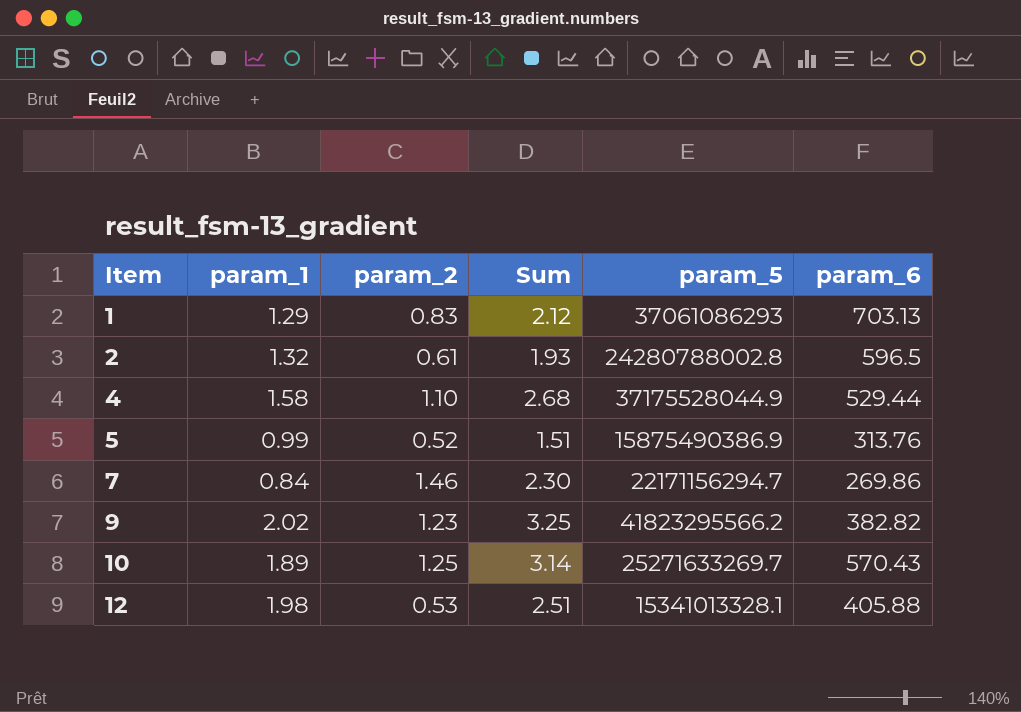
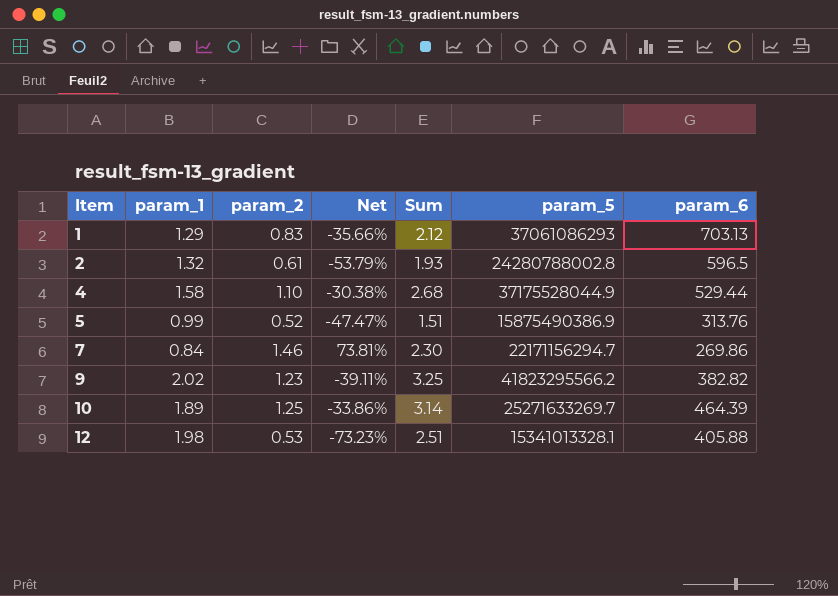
column Net | formula: none -> ([param_2] - [param_1]) / [param_1]
10 | param_6: 570.43 -> 464.39

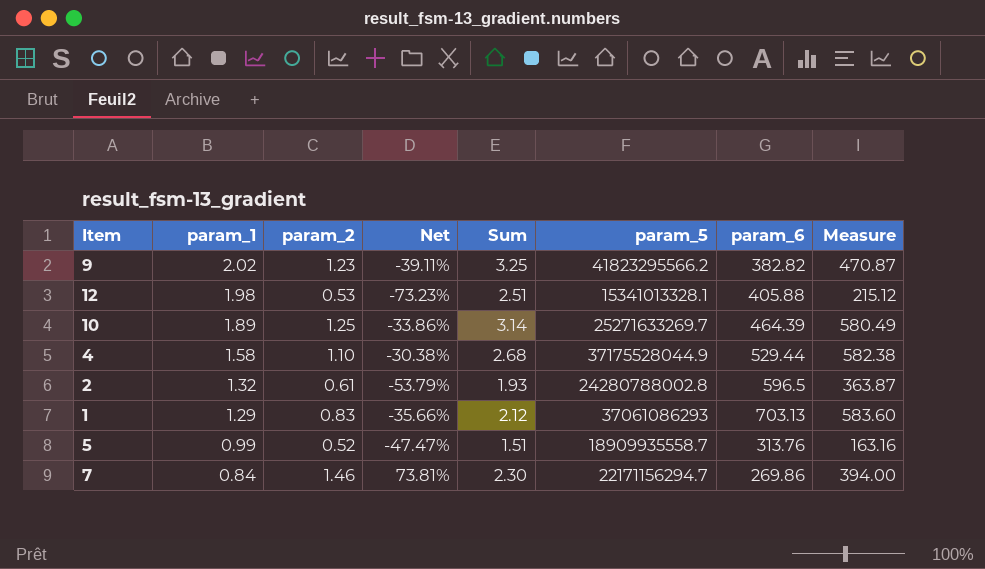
row order: Item ascending -> param_1 descending
column Measure | formula: none -> [param_2] * [param_6]
5 | param_5: 15875490386.9 -> 18909935558.7

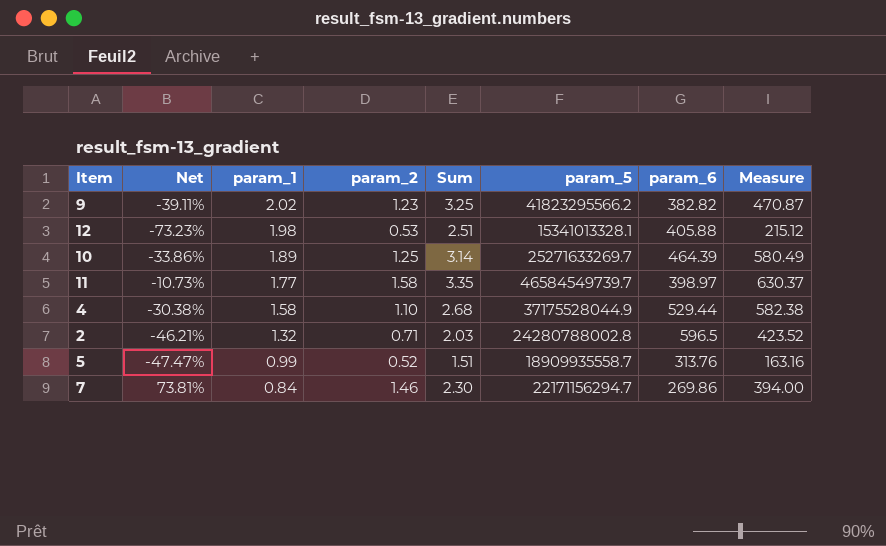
column Net | position: 4 -> 2
row 1: 1.29 | 0.83 | -35.66% | 2.12 | 37061086293 | 703.13 | 583.60 -> none
row 11: none -> -10.73% | 1.77 | 1.58 | 3.35 | 46584549739.7 | 398.97 | 630.37
2 | Net: -53.79% -> -46.21%
2 | param_2: 0.61 -> 0.71
2 | Sum: 1.93 -> 2.03
2 | Measure: 363.87 -> 423.52

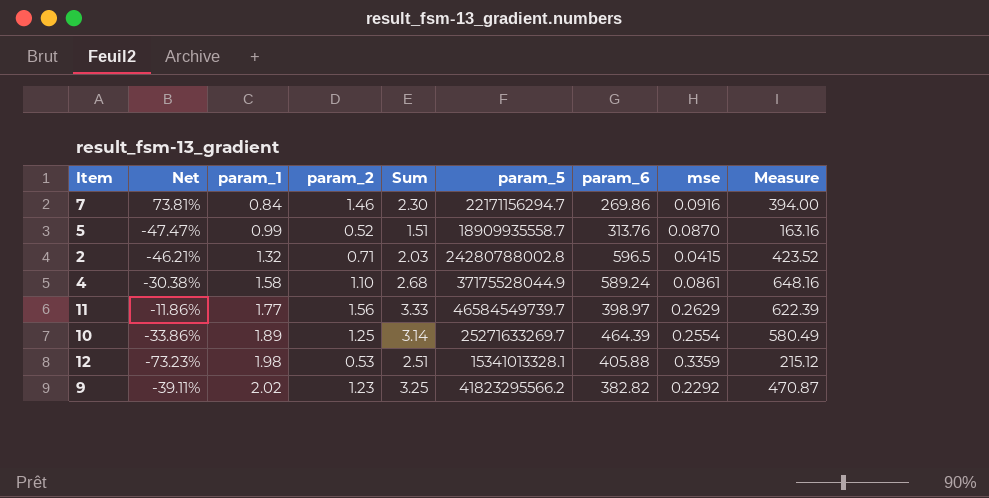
row order: param_1 descending -> param_1 ascending
column mse | position: none -> 8
4 | param_6: 529.44 -> 589.24
4 | Measure: 582.38 -> 648.16
11 | Net: -10.73% -> -11.86%
11 | param_2: 1.58 -> 1.56
11 | Sum: 3.35 -> 3.33
11 | Measure: 630.37 -> 622.39

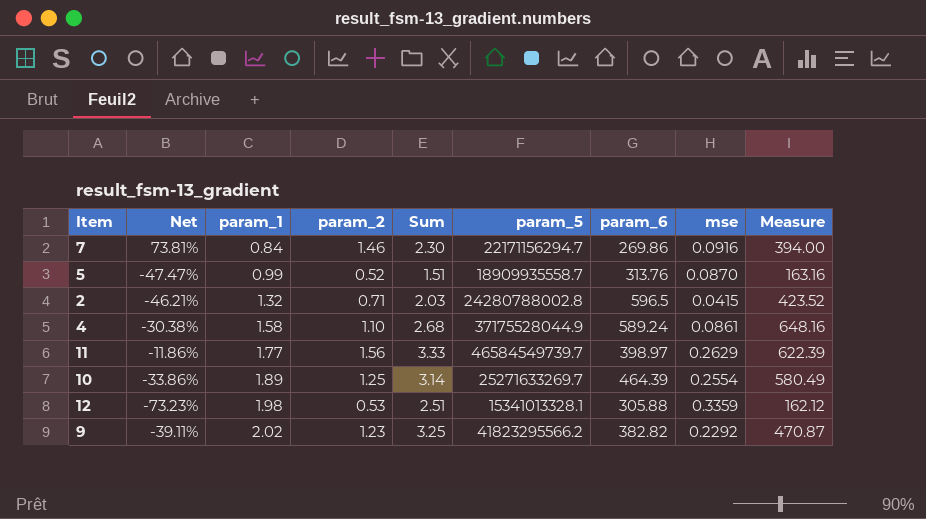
12 | param_6: 405.88 -> 305.88
12 | Measure: 215.12 -> 162.12

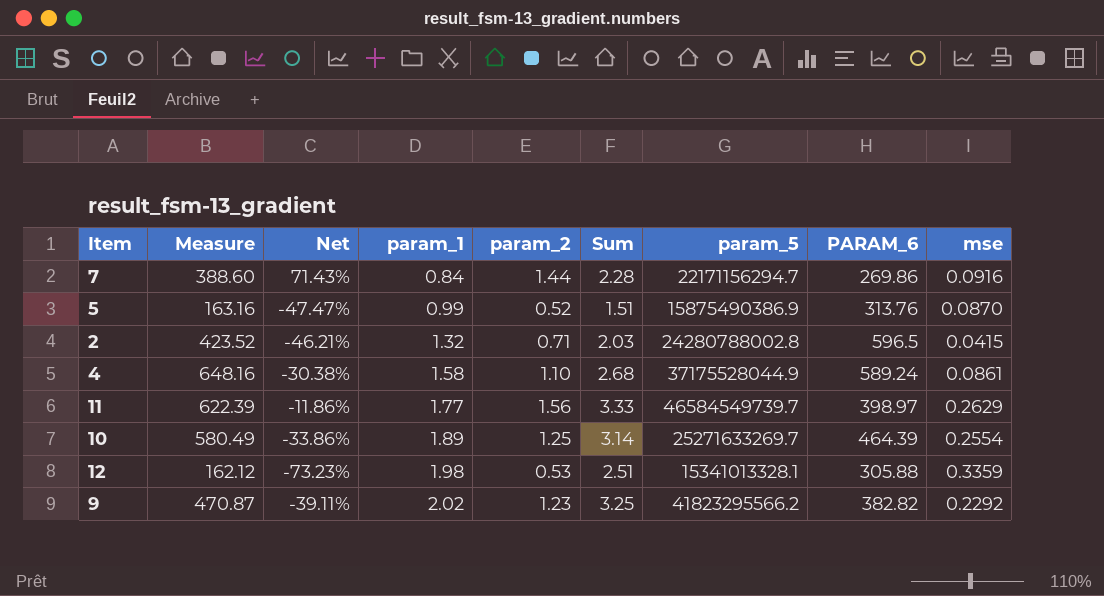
column Measure | position: 9 -> 2
column name: param_6 -> PARAM_6
7 | Measure: 394.00 -> 388.60
7 | Net: 73.81% -> 71.43%
7 | param_2: 1.46 -> 1.44
7 | Sum: 2.30 -> 2.28
5 | param_5: 18909935558.7 -> 15875490386.9

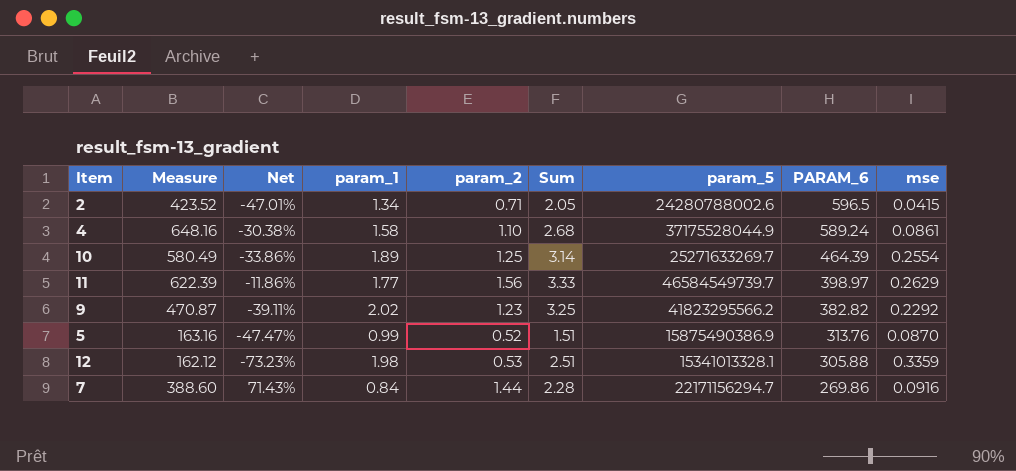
row order: param_1 ascending -> PARAM_6 descending
2 | Net: -46.21% -> -47.01%
2 | param_1: 1.32 -> 1.34
2 | Sum: 2.03 -> 2.05
2 | param_5: 24280788002.8 -> 24280788002.6

